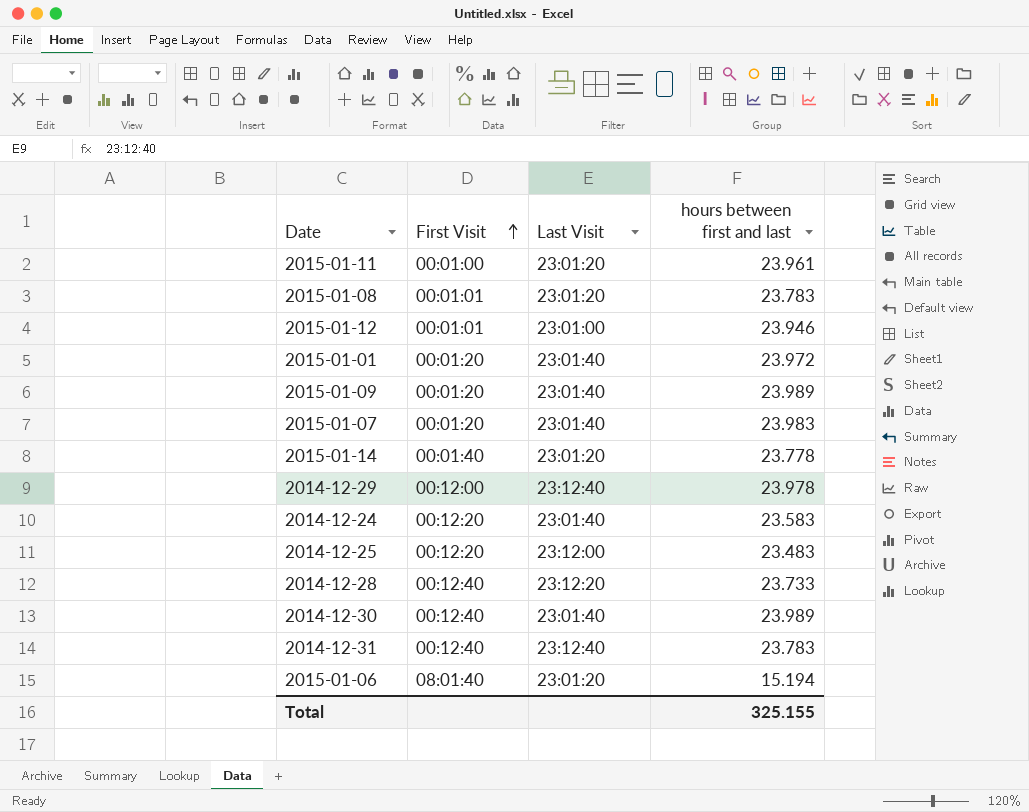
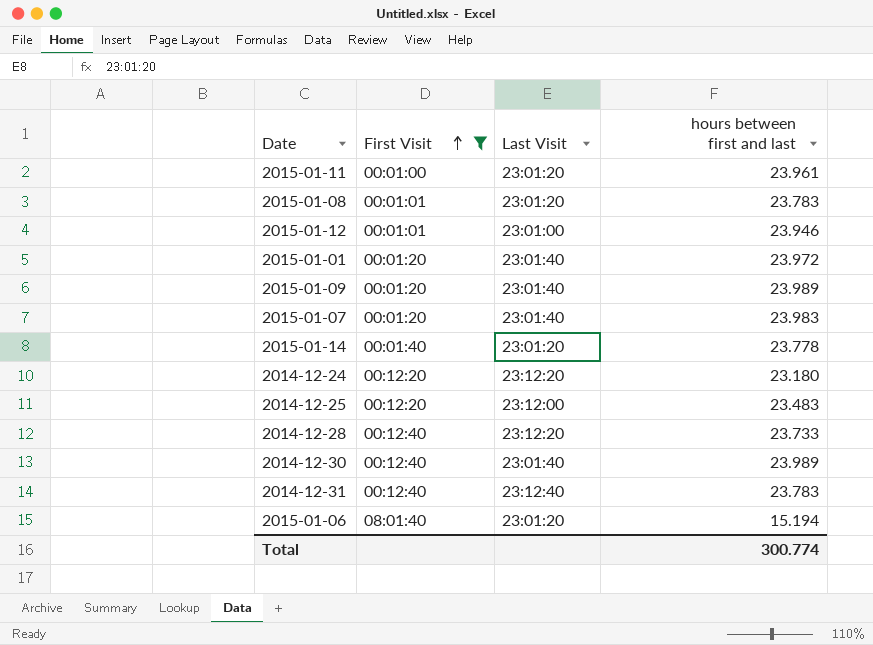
filter: none -> First Visit != 00:12:00
2014-12-24 | Last Visit: 23:01:40 -> 23:12:20
2014-12-24 | hours between first and last: 23.583 -> 23.180
Total | hours between first and last: 325.155 -> 300.774

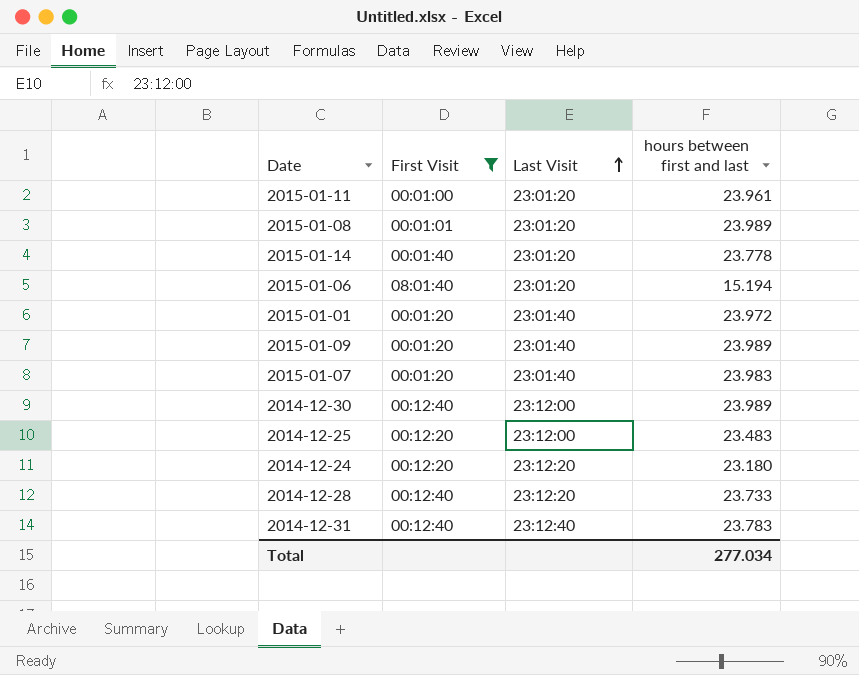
row order: First Visit ascending -> Last Visit ascending
row 2015-01-12: 00:01:01 | 23:01:00 | 23.946 -> none
2015-01-08 | hours between first and last: 23.783 -> 23.989
2014-12-30 | Last Visit: 23:01:40 -> 23:12:00
Total | hours between first and last: 300.774 -> 277.034

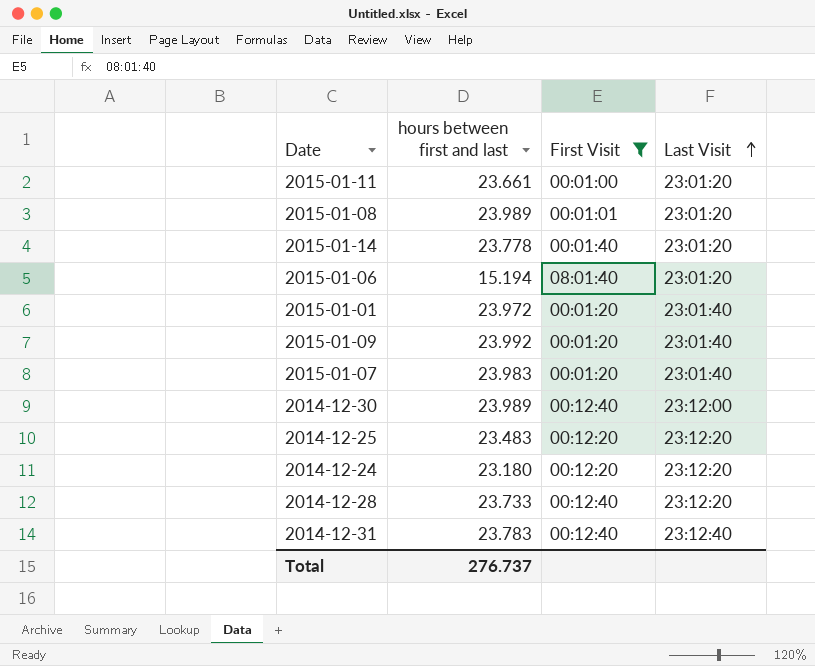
column hours between first and last | position: 4 -> 2
2015-01-11 | hours between first and last: 23.961 -> 23.661
2015-01-09 | hours between first and last: 23.989 -> 23.992
2014-12-25 | Last Visit: 23:12:00 -> 23:12:20
Total | hours between first and last: 277.034 -> 276.737

